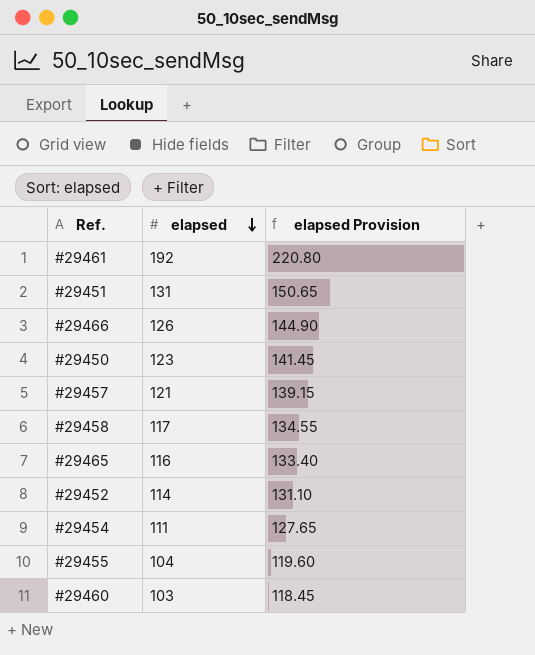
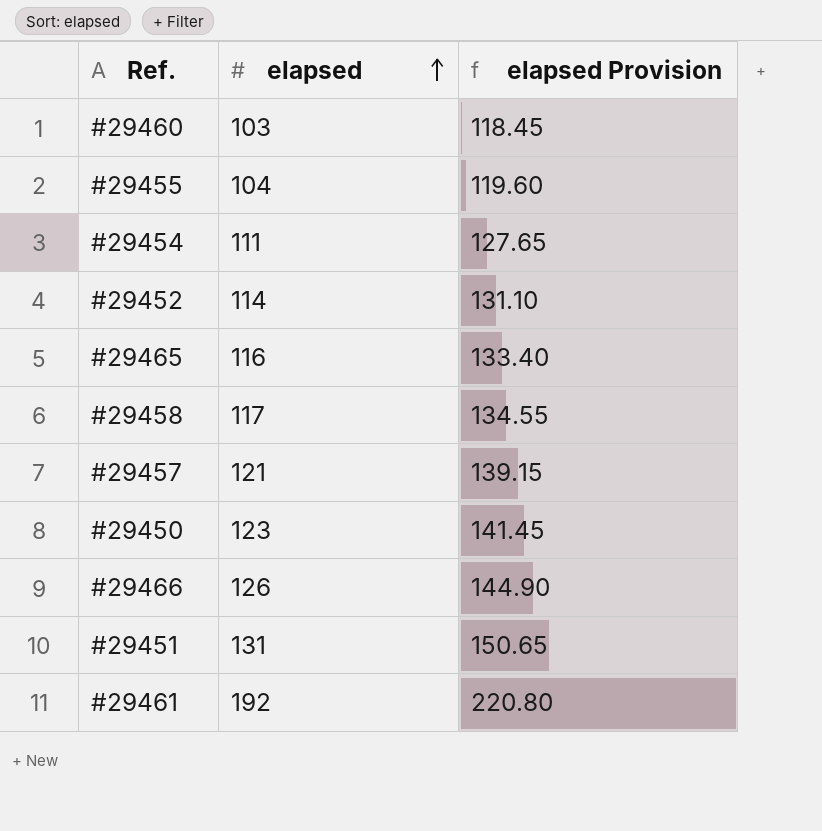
row order: elapsed descending -> elapsed ascending

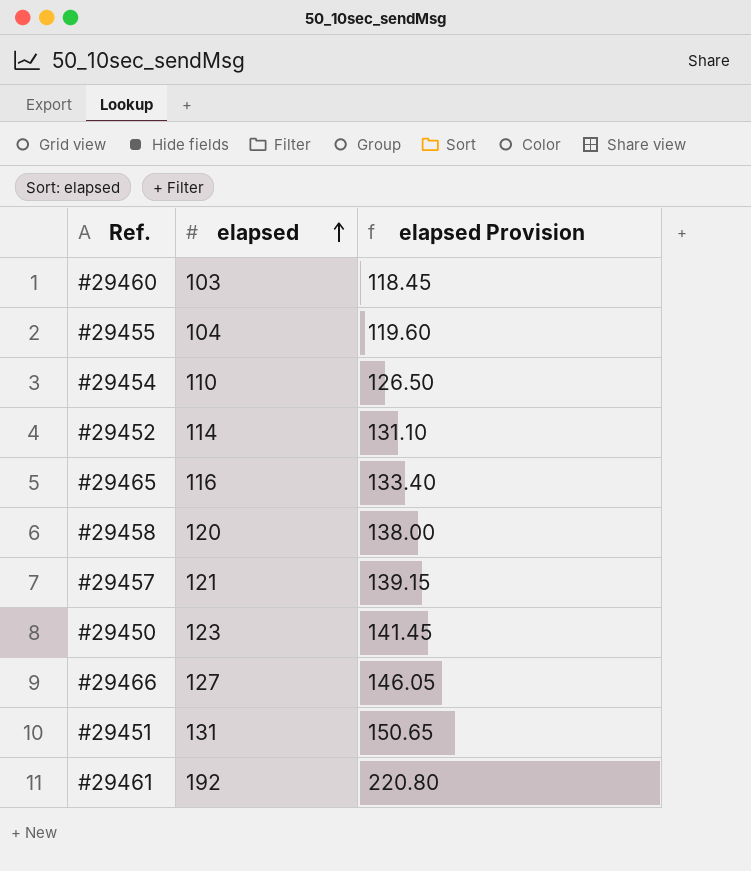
#29454 | elapsed: 111 -> 110
#29454 | elapsed Provision: 127.65 -> 126.50
#29458 | elapsed: 117 -> 120
#29458 | elapsed Provision: 134.55 -> 138.00
#29466 | elapsed: 126 -> 127
#29466 | elapsed Provision: 144.90 -> 146.05

